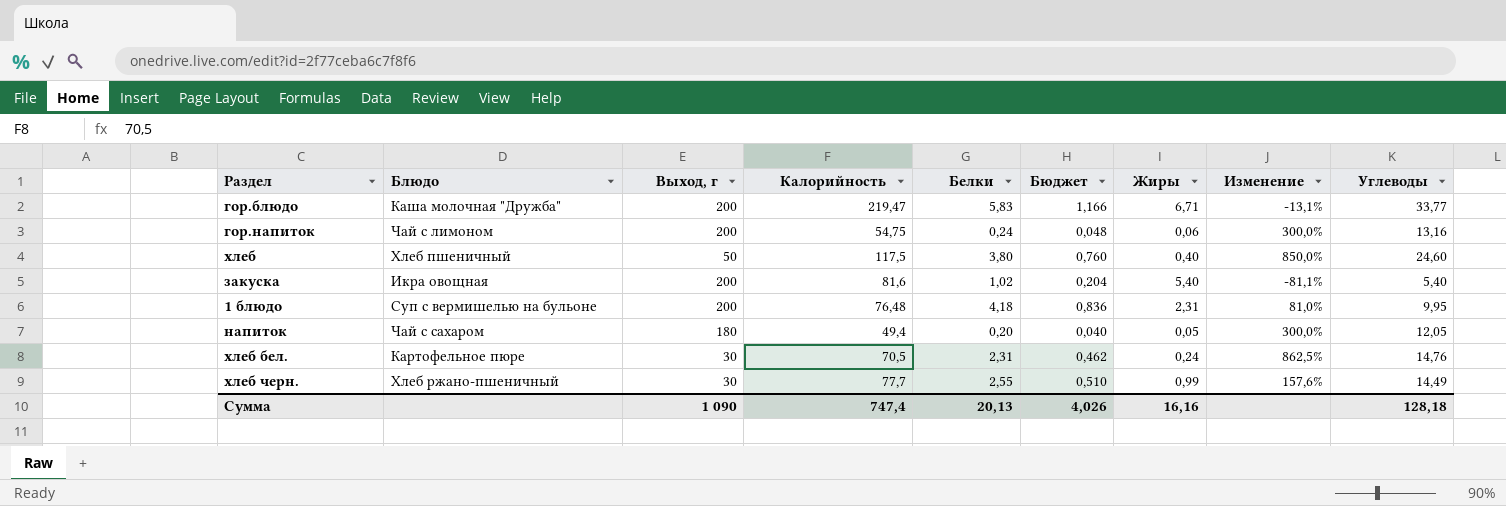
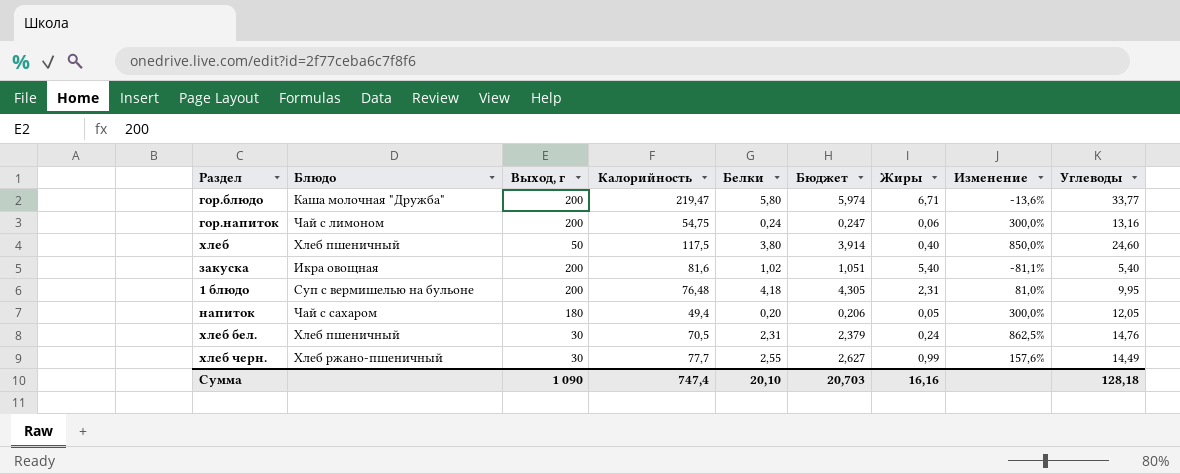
column Бюджет | formula: [Белки] * 0,2 -> [Белки] * 1,03
гор.блюдо | Белки: 5,83 -> 5,80
гор.блюдо | Изменение: -13,1% -> -13,6%
хлеб бел. | Блюдо: Картофельное пюре -> Хлеб пшеничный
Сумма | Белки: 20,13 -> 20,10
Сумма | Бюджет: 4,026 -> 20,703

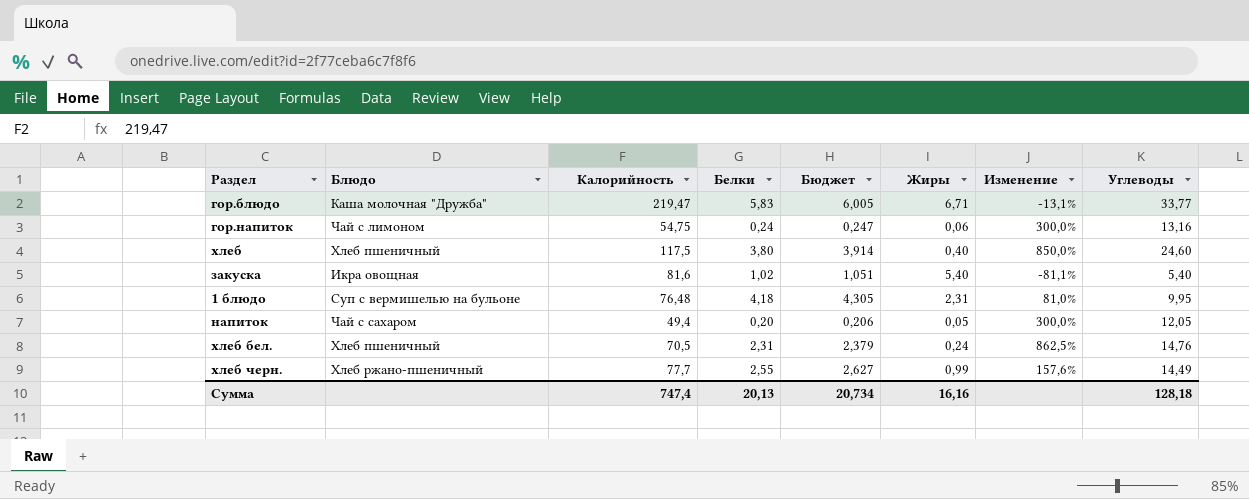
column Выход, г | position: 3 -> none
гор.блюдо | Белки: 5,80 -> 5,83
гор.блюдо | Бюджет: 5,974 -> 6,005
гор.блюдо | Изменение: -13,6% -> -13,1%
Сумма | Белки: 20,10 -> 20,13
Сумма | Бюджет: 20,703 -> 20,734

